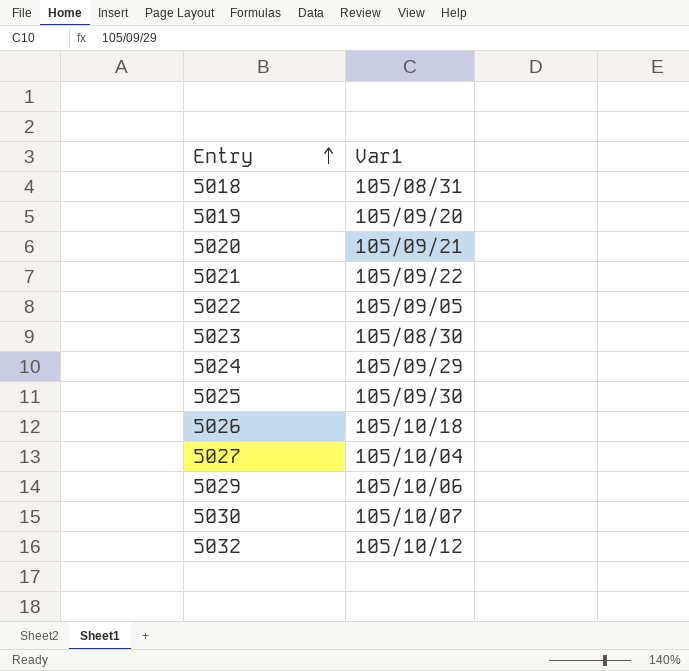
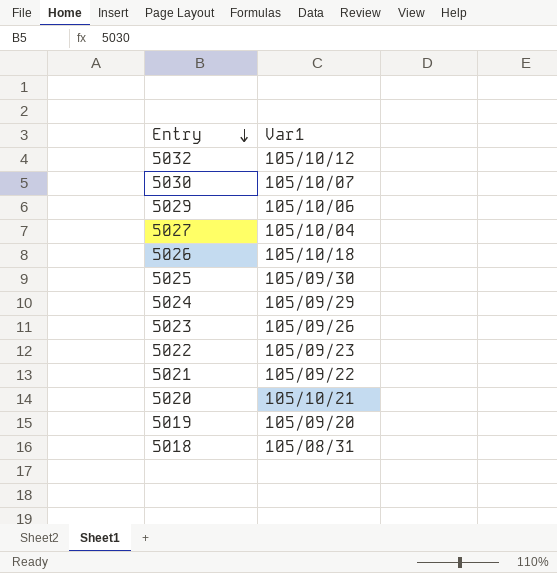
row order: Entry ascending -> Entry descending
5023 | Var1: 105/08/30 -> 105/09/26
5022 | Var1: 105/09/05 -> 105/09/23
5020 | Var1: 105/09/21 -> 105/10/21

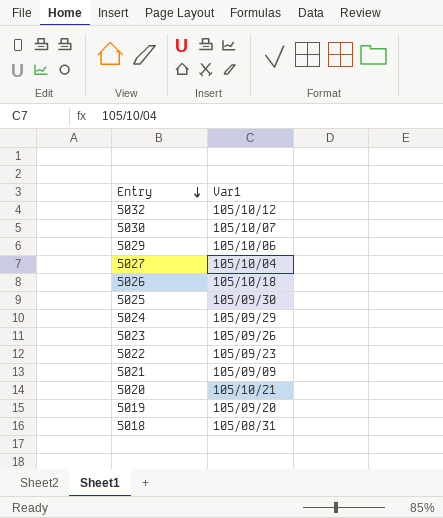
5021 | Var1: 105/09/22 -> 105/09/09

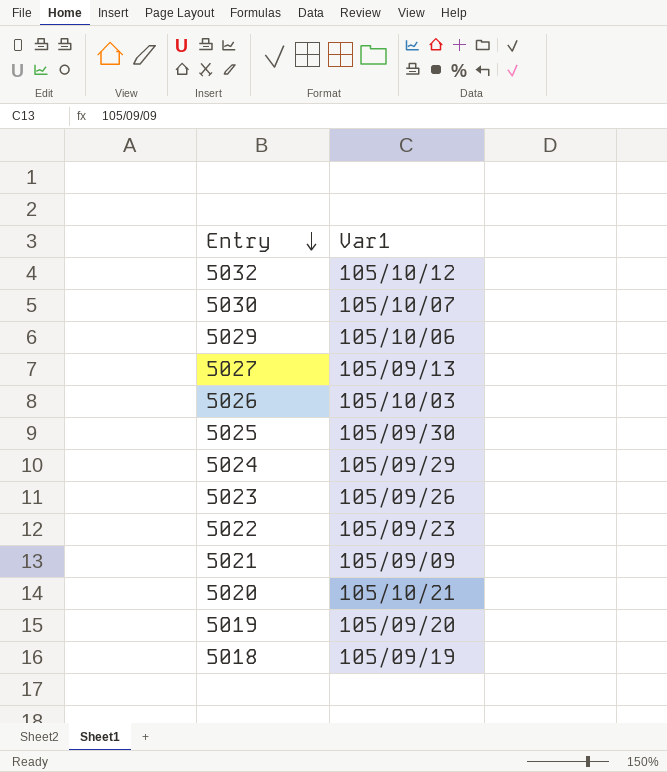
5027 | Var1: 105/10/04 -> 105/09/13
5026 | Var1: 105/10/18 -> 105/10/03
5018 | Var1: 105/08/31 -> 105/09/19

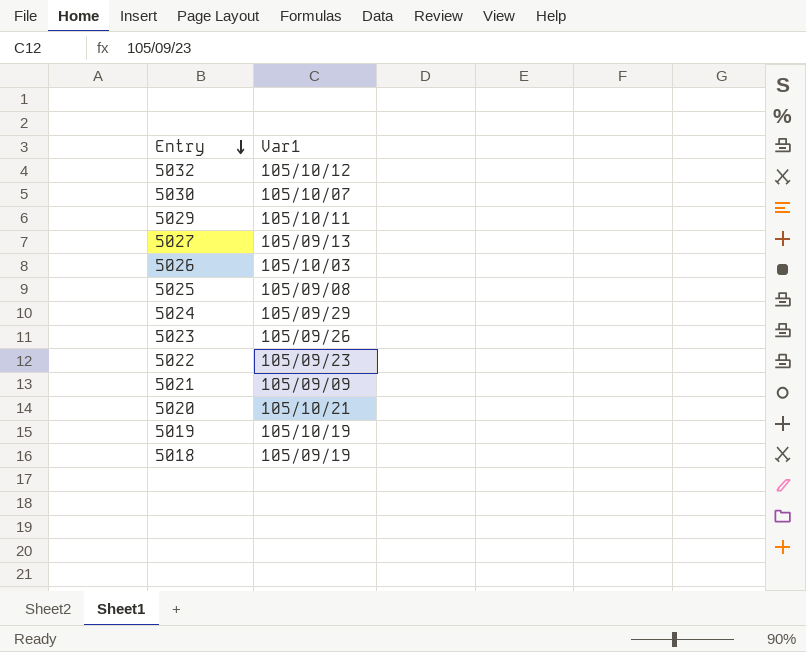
5029 | Var1: 105/10/06 -> 105/10/11
5025 | Var1: 105/09/30 -> 105/09/08
5019 | Var1: 105/09/20 -> 105/10/19

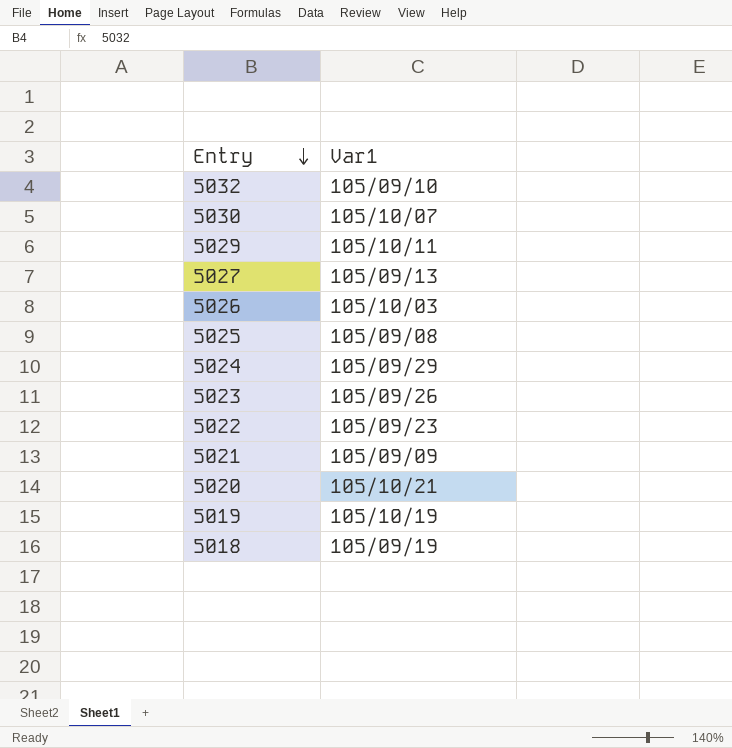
5032 | Var1: 105/10/12 -> 105/09/10

